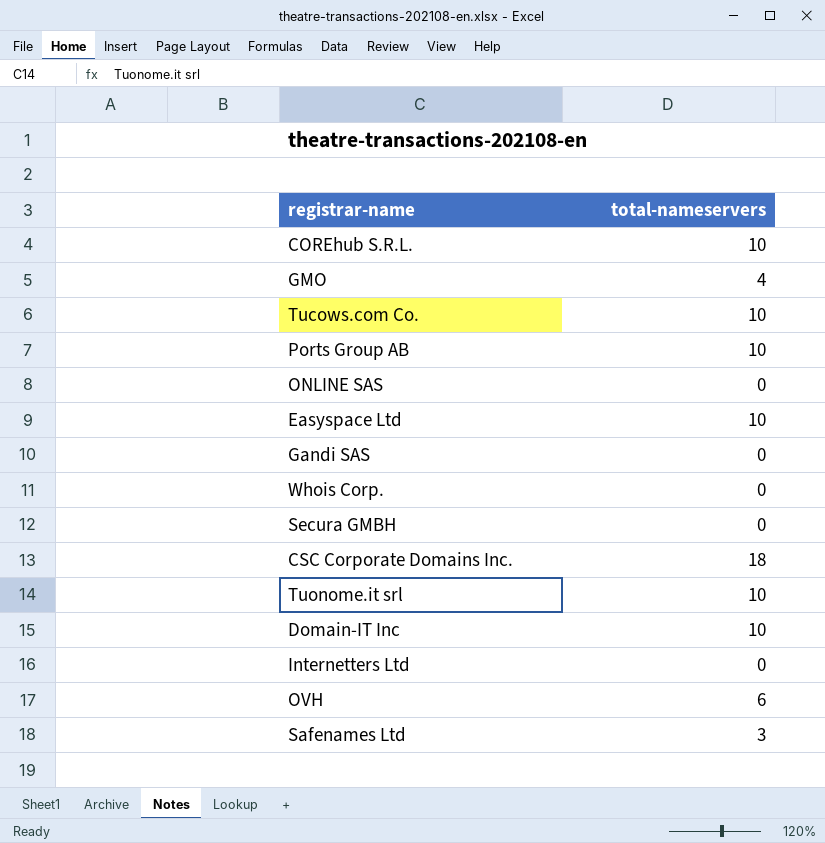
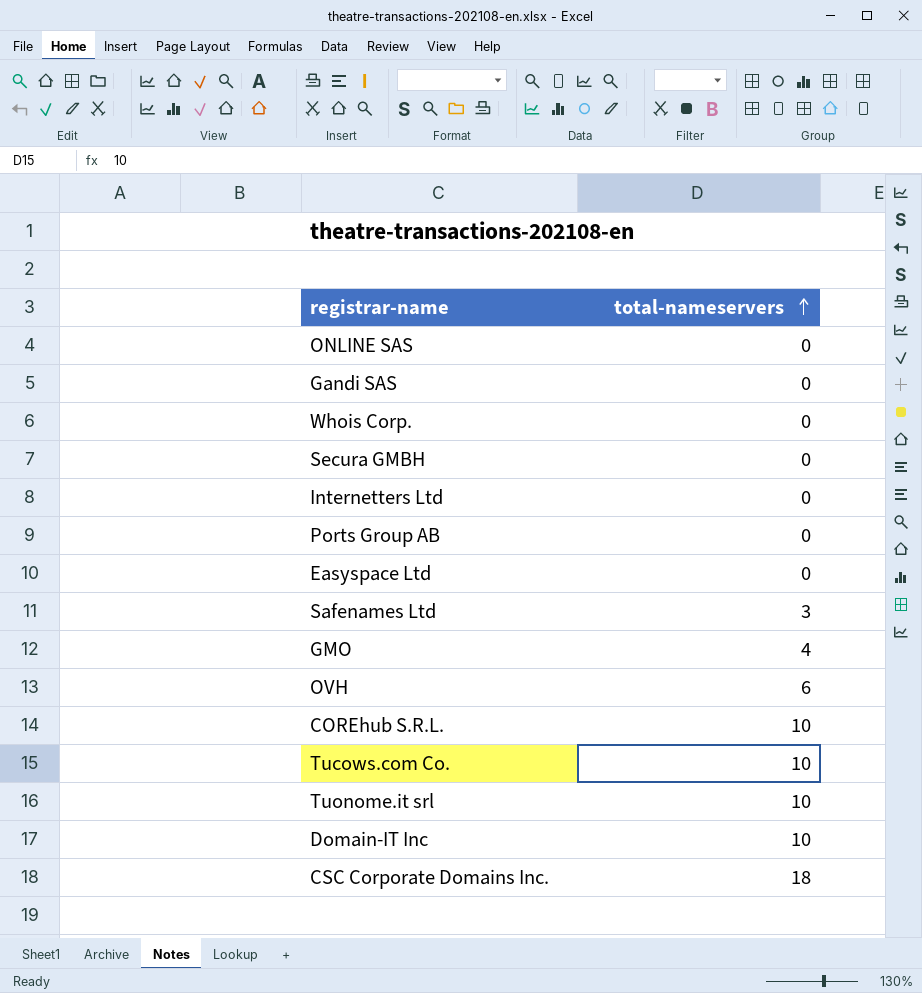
row order: none -> total-nameservers ascending
Ports Group AB | total-nameservers: 10 -> 0
Easyspace Ltd | total-nameservers: 10 -> 0

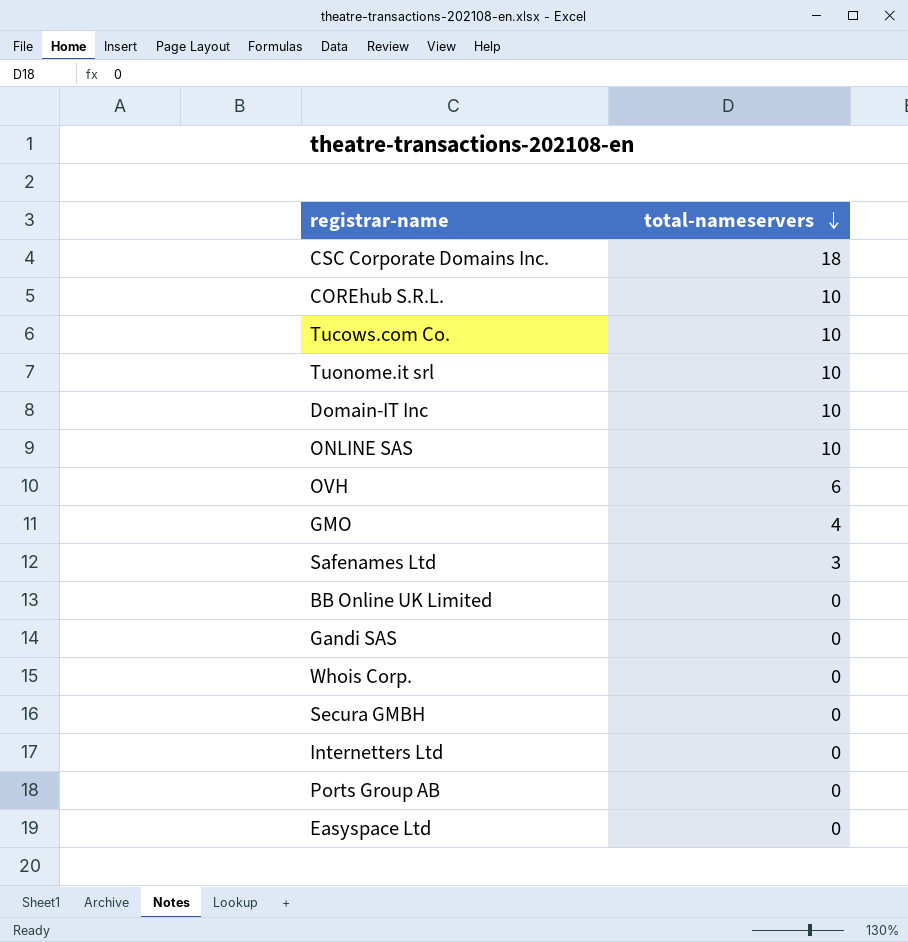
row order: total-nameservers ascending -> total-nameservers descending
ONLINE SAS | total-nameservers: 0 -> 10
row BB Online UK Limited: none -> 0

